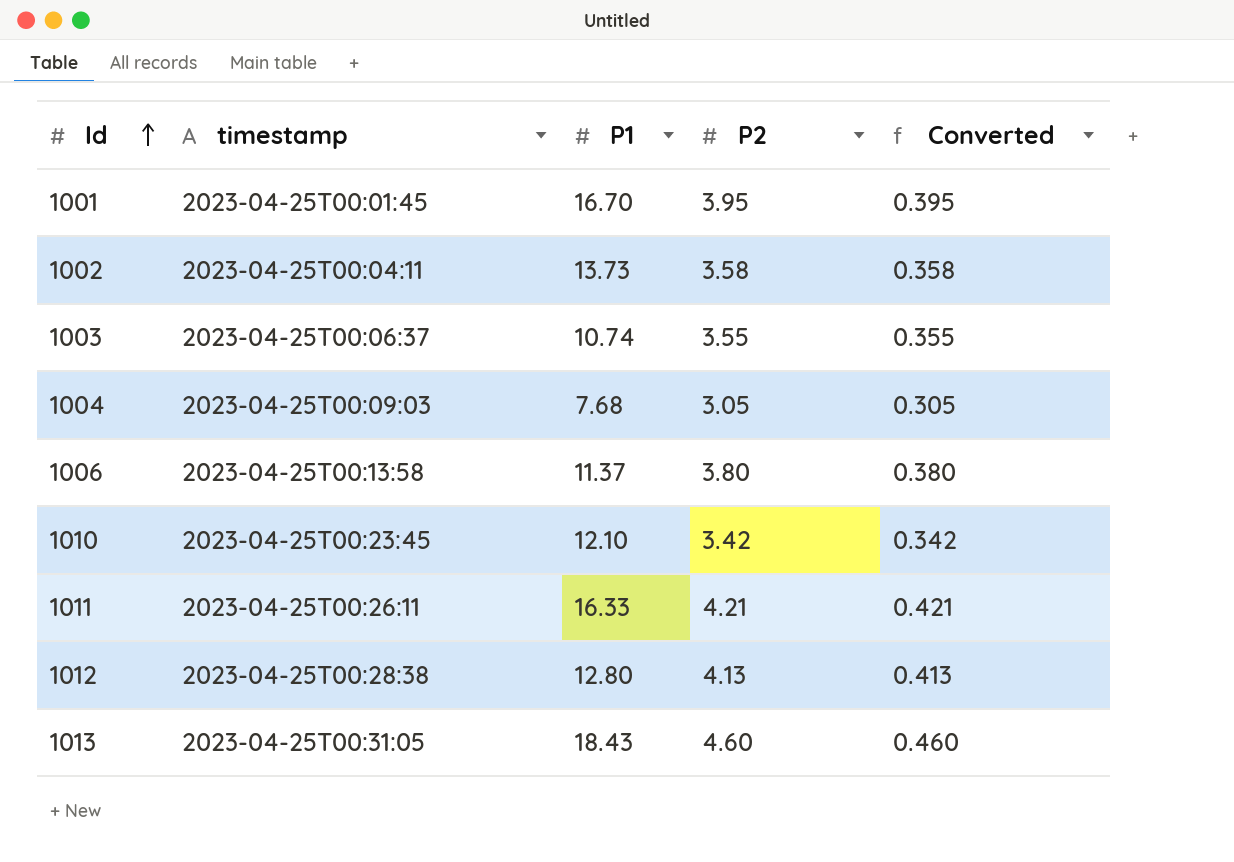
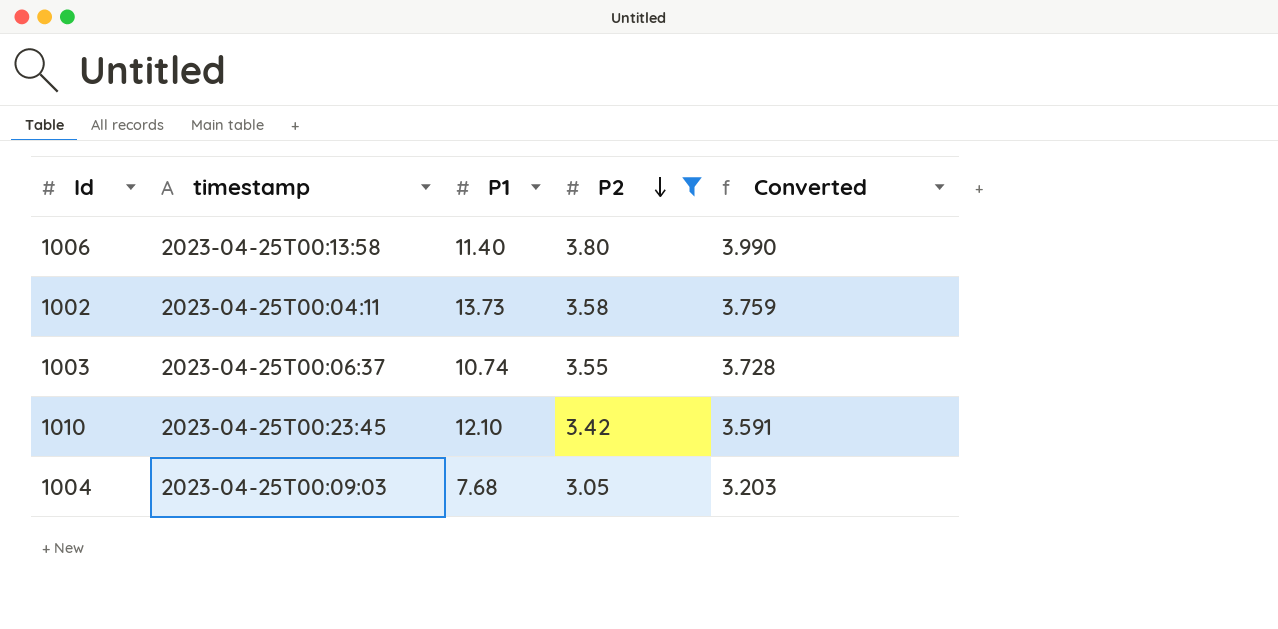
filter: none -> P2 <= 3.80
row order: Id ascending -> P2 descending
column Converted | formula: [P2] * 0.1 -> [P2] * 1.05
1006 | P1: 11.37 -> 11.40

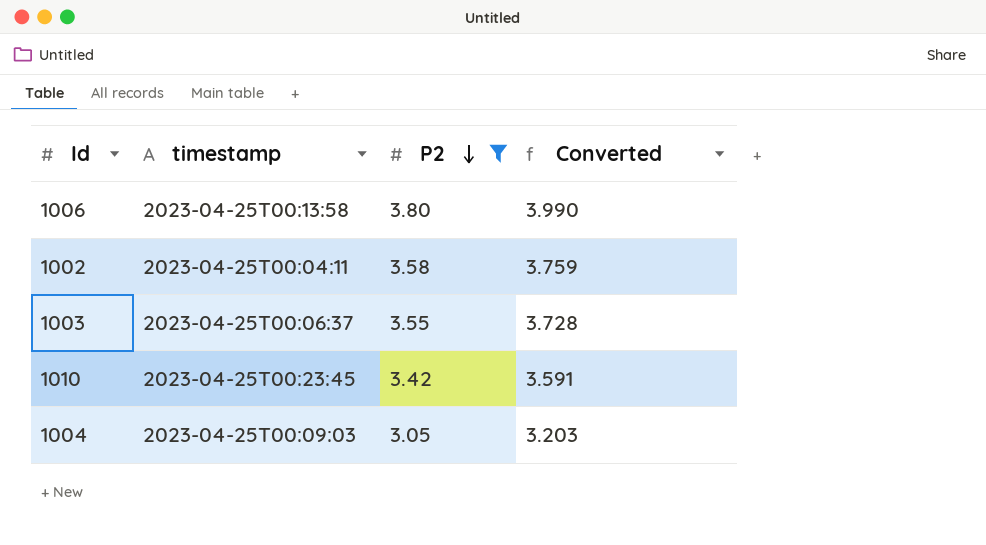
column P1 | position: 3 -> none

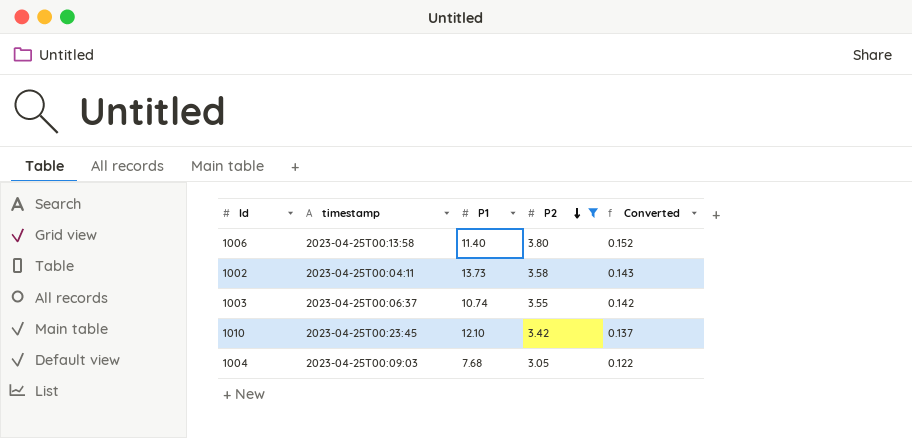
column P1 | position: none -> 3
column Converted | formula: [P2] * 1.05 -> [P2] * 0.04

